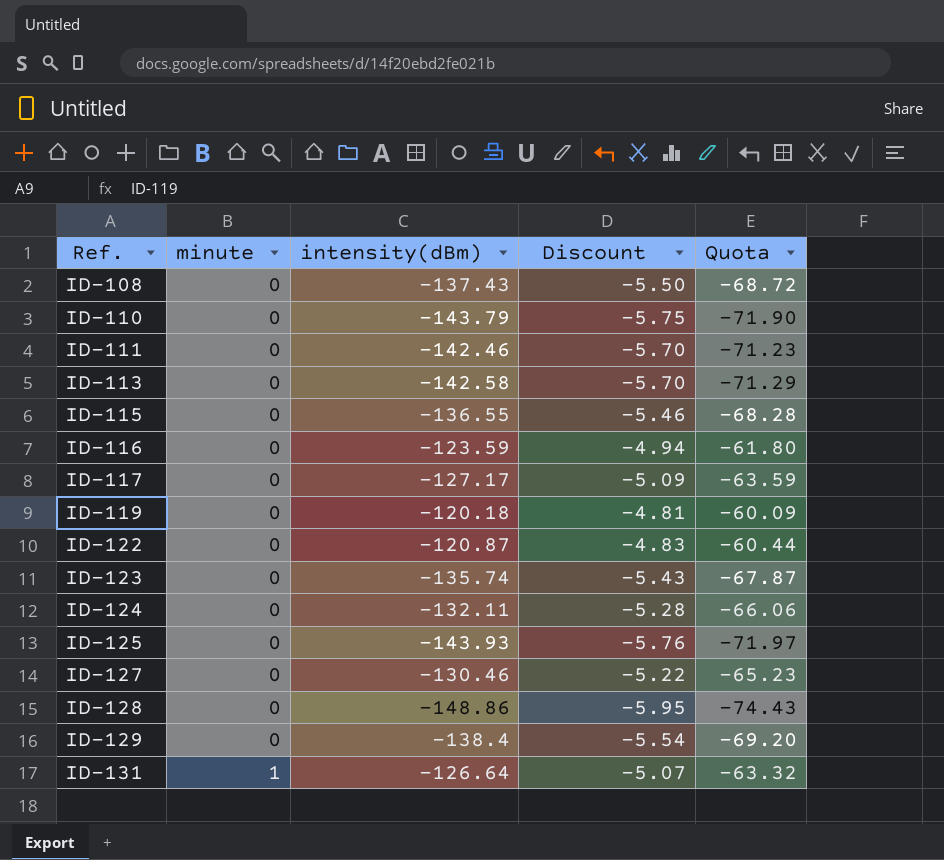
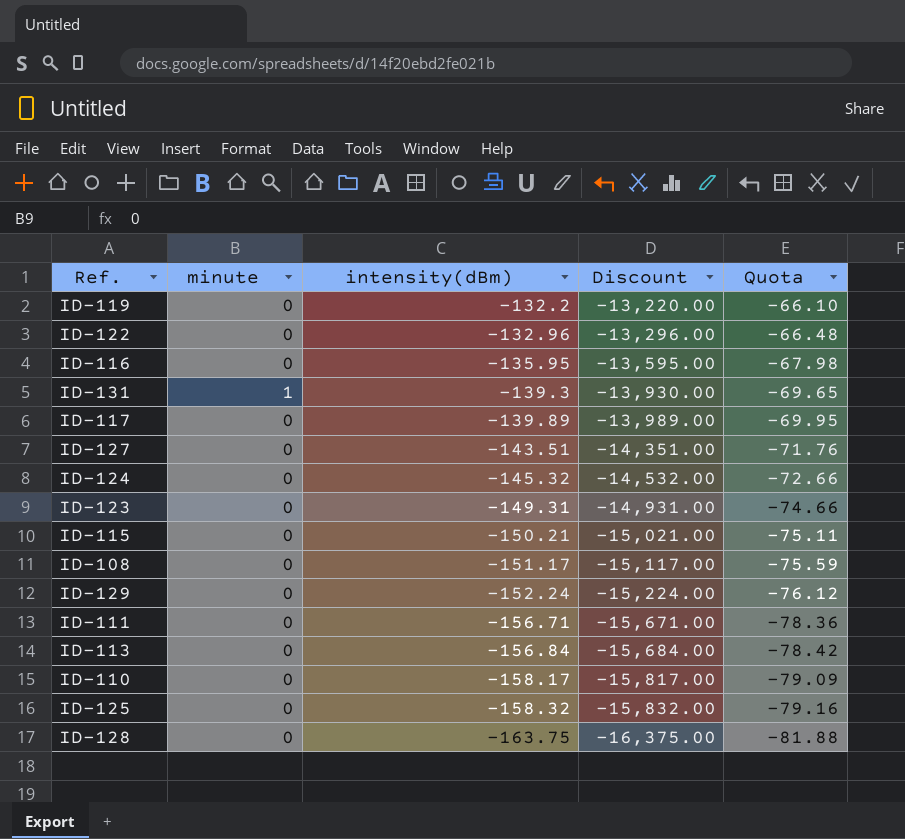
row order: Ref. ascending -> intensity(dBm) descending
column Discount | formula: [intensity(dBm)] * 0.04 -> [intensity(dBm)] * 100
ID-119 | intensity(dBm): -120.18 -> -132.2
ID-119 | Quota: -60.09 -> -66.10
ID-122 | intensity(dBm): -120.87 -> -132.96
ID-122 | Quota: -60.44 -> -66.48
ID-116 | intensity(dBm): -123.59 -> -135.95
ID-116 | Quota: -61.80 -> -67.98
ID-131 | intensity(dBm): -126.64 -> -139.3
ID-131 | Quota: -63.32 -> -69.65
ID-117 | intensity(dBm): -127.17 -> -139.89
ID-117 | Quota: -63.59 -> -69.95
ID-127 | intensity(dBm): -130.46 -> -143.51
ID-127 | Quota: -65.23 -> -71.76
ID-124 | intensity(dBm): -132.11 -> -145.32
ID-124 | Quota: -66.06 -> -72.66
ID-123 | intensity(dBm): -135.74 -> -149.31
ID-123 | Quota: -67.87 -> -74.66
ID-115 | intensity(dBm): -136.55 -> -150.21
ID-115 | Quota: -68.28 -> -75.11
ID-108 | intensity(dBm): -137.43 -> -151.17
ID-108 | Quota: -68.72 -> -75.59
ID-129 | intensity(dBm): -138.4 -> -152.24
ID-129 | Quota: -69.20 -> -76.12
ID-111 | intensity(dBm): -142.46 -> -156.71
ID-111 | Quota: -71.23 -> -78.36
ID-113 | intensity(dBm): -142.58 -> -156.84
ID-113 | Quota: -71.29 -> -78.42
ID-110 | intensity(dBm): -143.79 -> -158.17
ID-110 | Quota: -71.90 -> -79.09
ID-125 | intensity(dBm): -143.93 -> -158.32
ID-125 | Quota: -71.97 -> -79.16
ID-128 | intensity(dBm): -148.86 -> -163.75
ID-128 | Quota: -74.43 -> -81.88

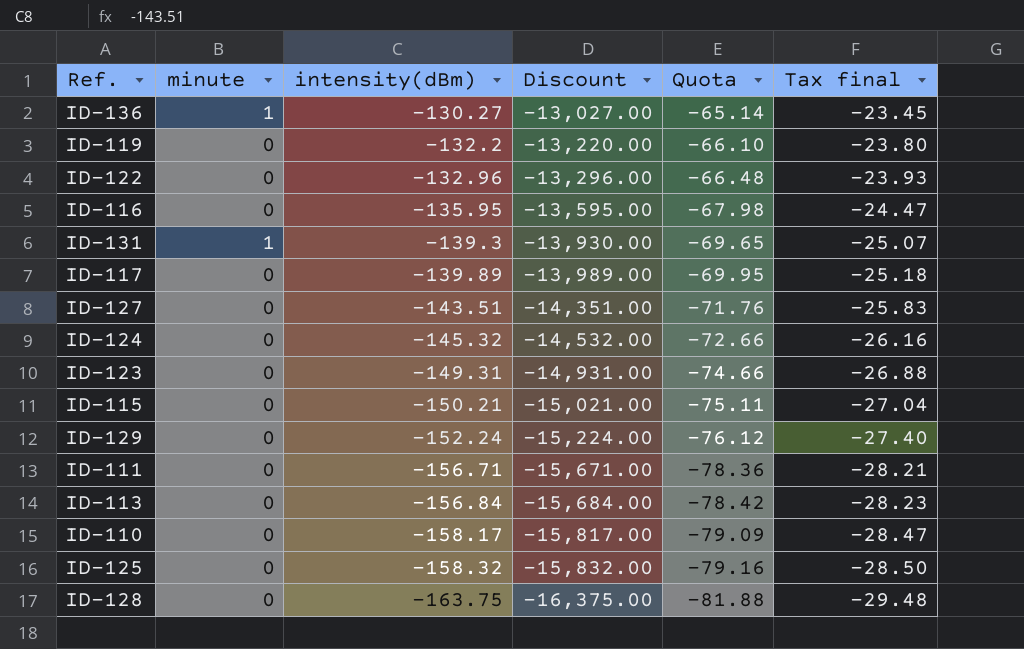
column Tax final | formula: none -> [intensity(dBm)] * 0.18
row ID-108: 0 | -151.17 | -15,117.00 | -75.59 -> none
row ID-136: none -> 1 | -130.27 | -13,027.00 | -65.14 | -23.45

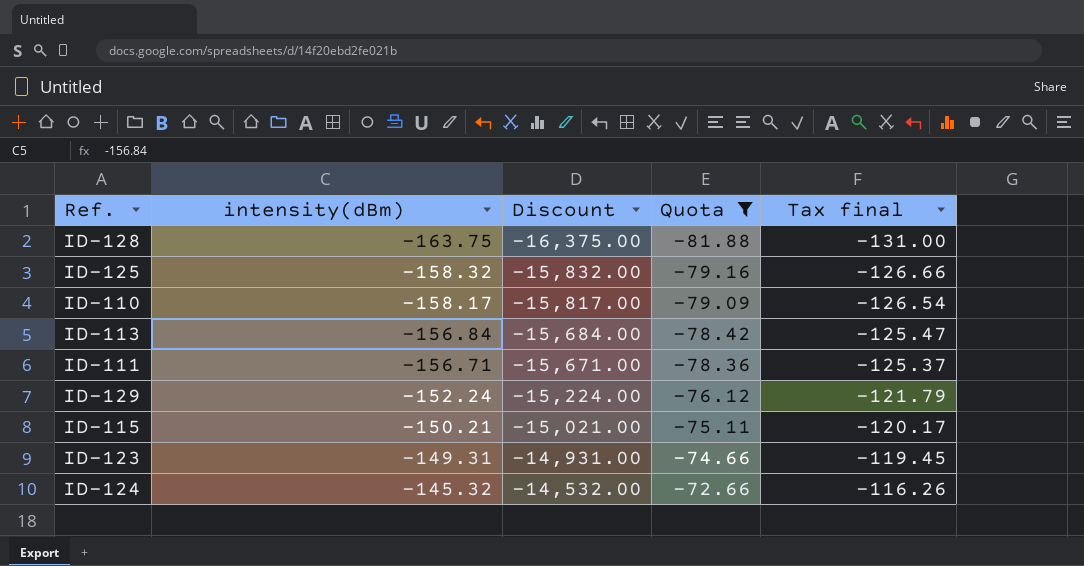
filter: none -> Quota <= -72.66
row order: intensity(dBm) descending -> intensity(dBm) ascending
column minute | position: 2 -> none
column Tax final | formula: [intensity(dBm)] * 0.18 -> [intensity(dBm)] * 0.8

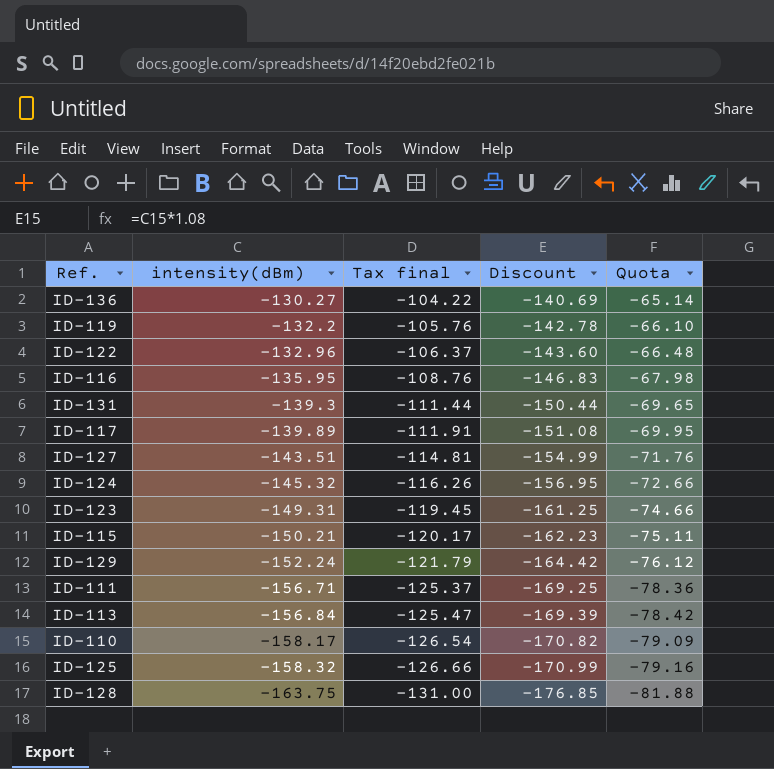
filter: Quota <= -72.66 -> none
row order: intensity(dBm) ascending -> intensity(dBm) descending
column Tax final | position: 5 -> 3
column Discount | formula: [intensity(dBm)] * 100 -> [intensity(dBm)] * 1.08

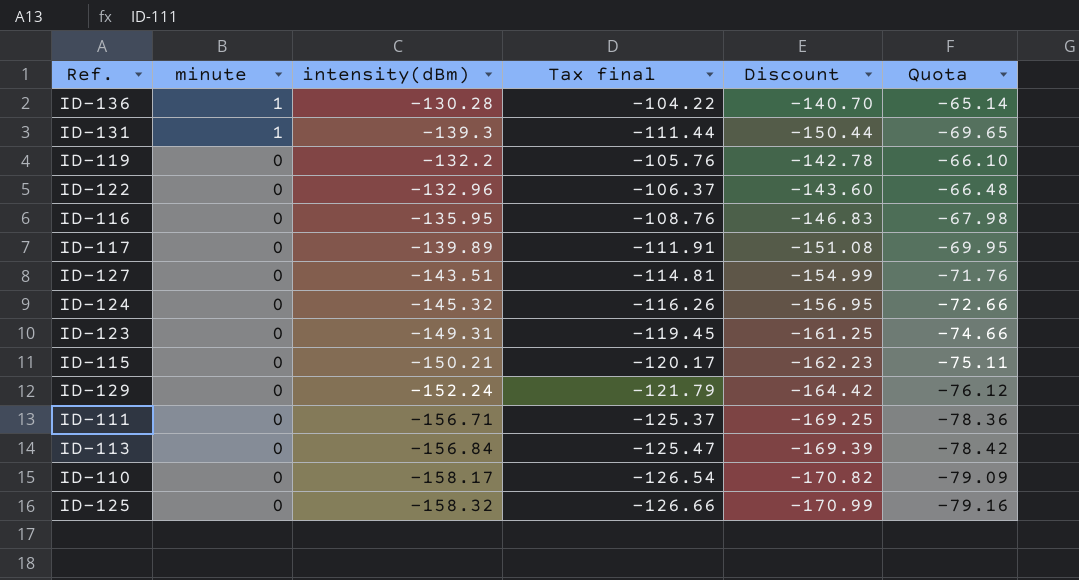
row order: intensity(dBm) descending -> minute descending
column minute | position: none -> 2
row ID-128: -163.75 | -131.00 | -176.85 | -81.88 -> none
ID-136 | intensity(dBm): -130.27 -> -130.28
ID-136 | Discount: -140.69 -> -140.70

